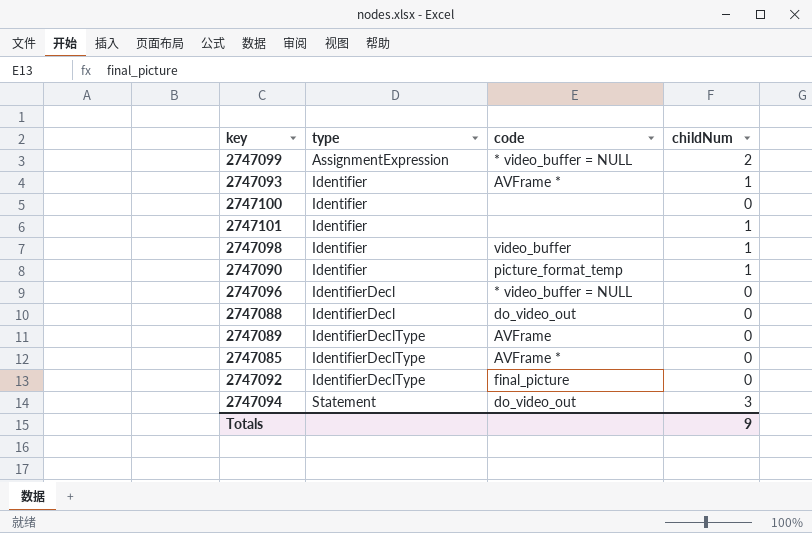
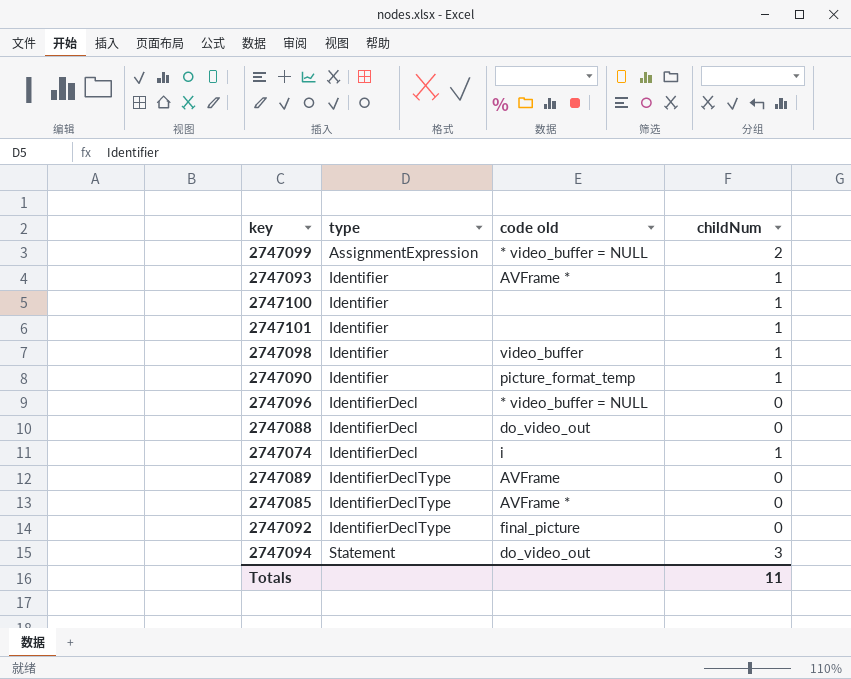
column name: code -> code old
2747100 | childNum: 0 -> 1
row 2747074: none -> IdentifierDecl | i | 1
Totals | childNum: 9 -> 11

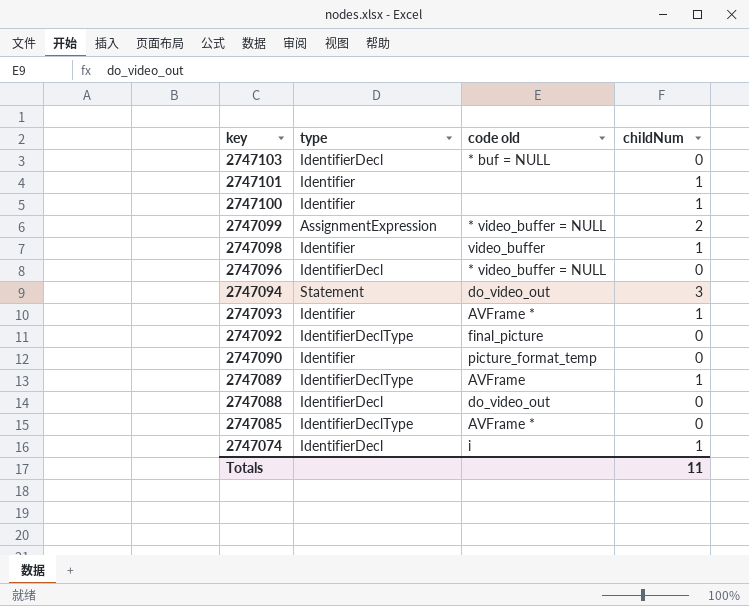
row order: type ascending -> key descending
row 2747103: none -> IdentifierDecl | * buf = NULL | 0
2747090 | childNum: 1 -> 0
2747089 | childNum: 0 -> 1

